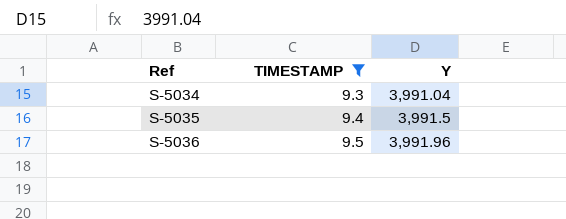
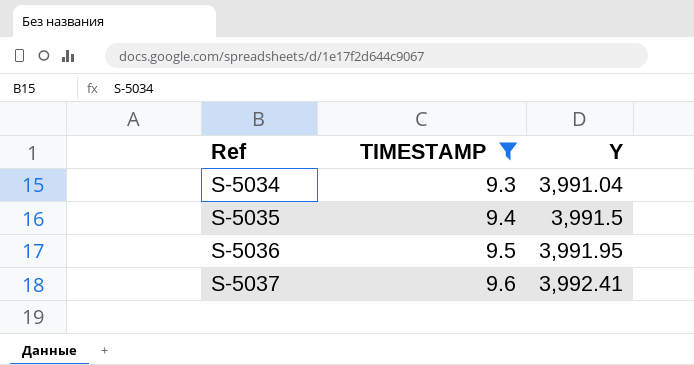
S-5036 | Y: 3,991.96 -> 3,991.95
row S-5037: none -> 9.6 | 3,992.41

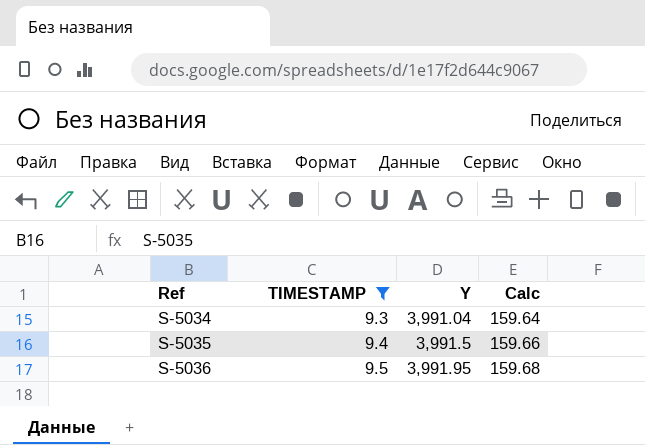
column Calc | formula: none -> [Y] * 0.04
row S-5037: 9.6 | 3,992.41 -> none

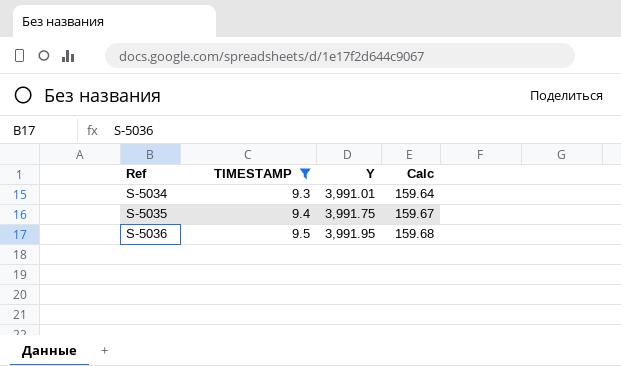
S-5034 | Y: 3,991.04 -> 3,991.01
S-5035 | Y: 3,991.5 -> 3,991.75
S-5035 | Calc: 159.66 -> 159.67

